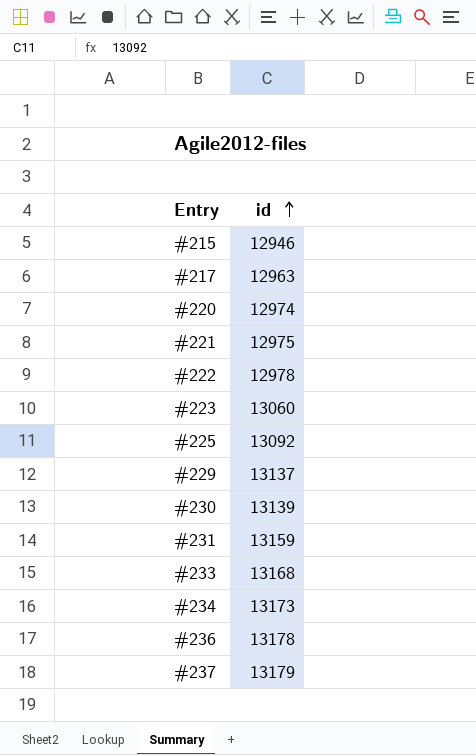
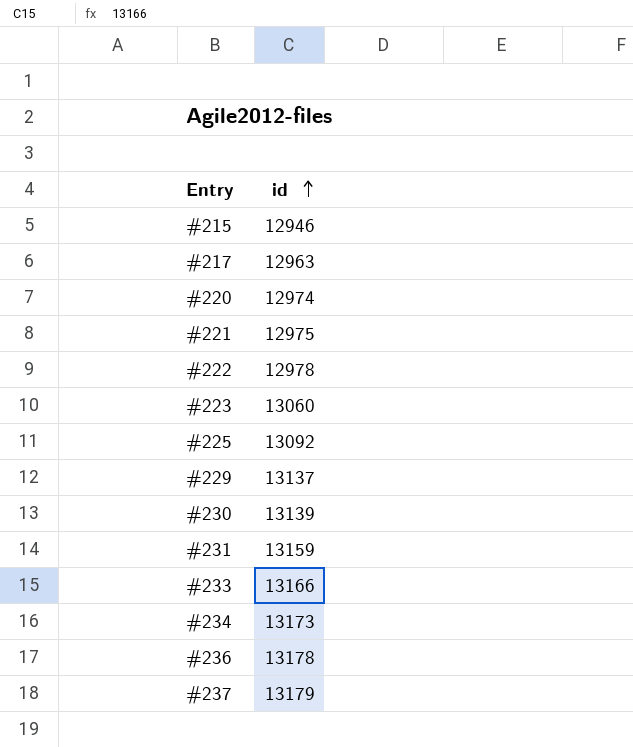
#233 | id: 13168 -> 13166

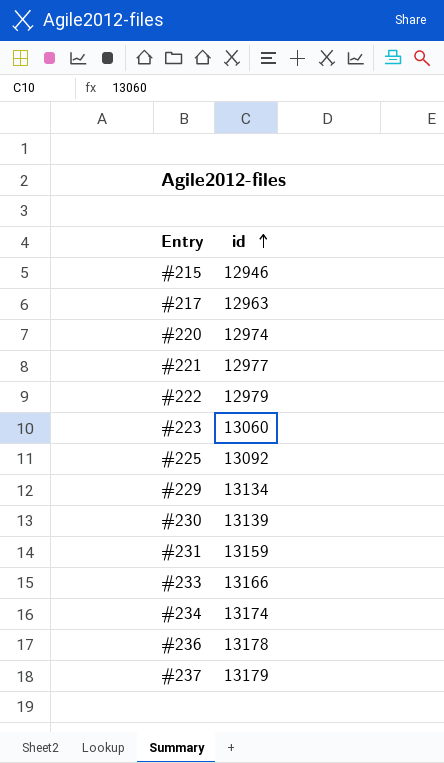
#221 | id: 12975 -> 12977
#222 | id: 12978 -> 12979
#229 | id: 13137 -> 13134
#234 | id: 13173 -> 13174

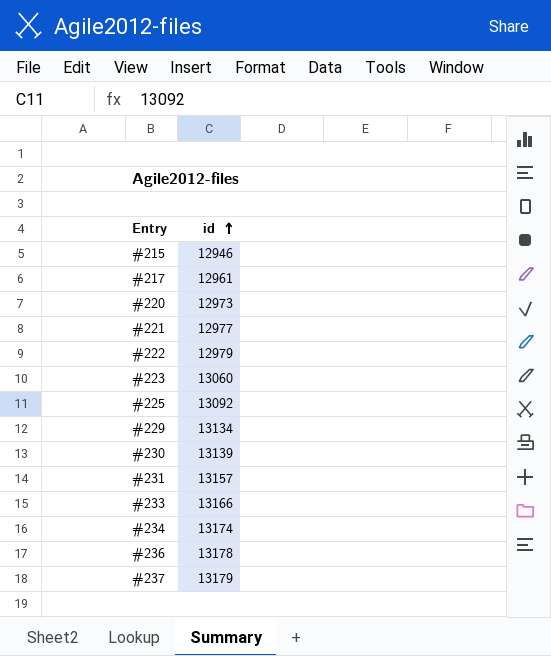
#217 | id: 12963 -> 12961
#220 | id: 12974 -> 12973
#231 | id: 13159 -> 13157

